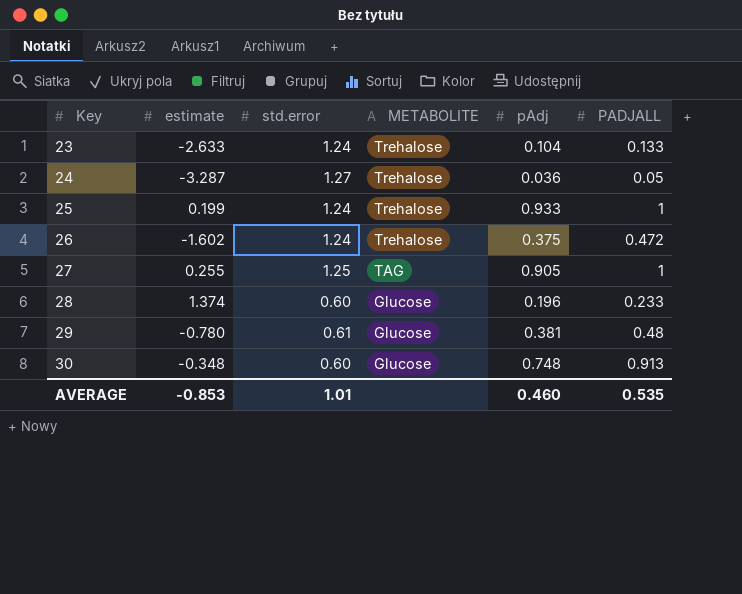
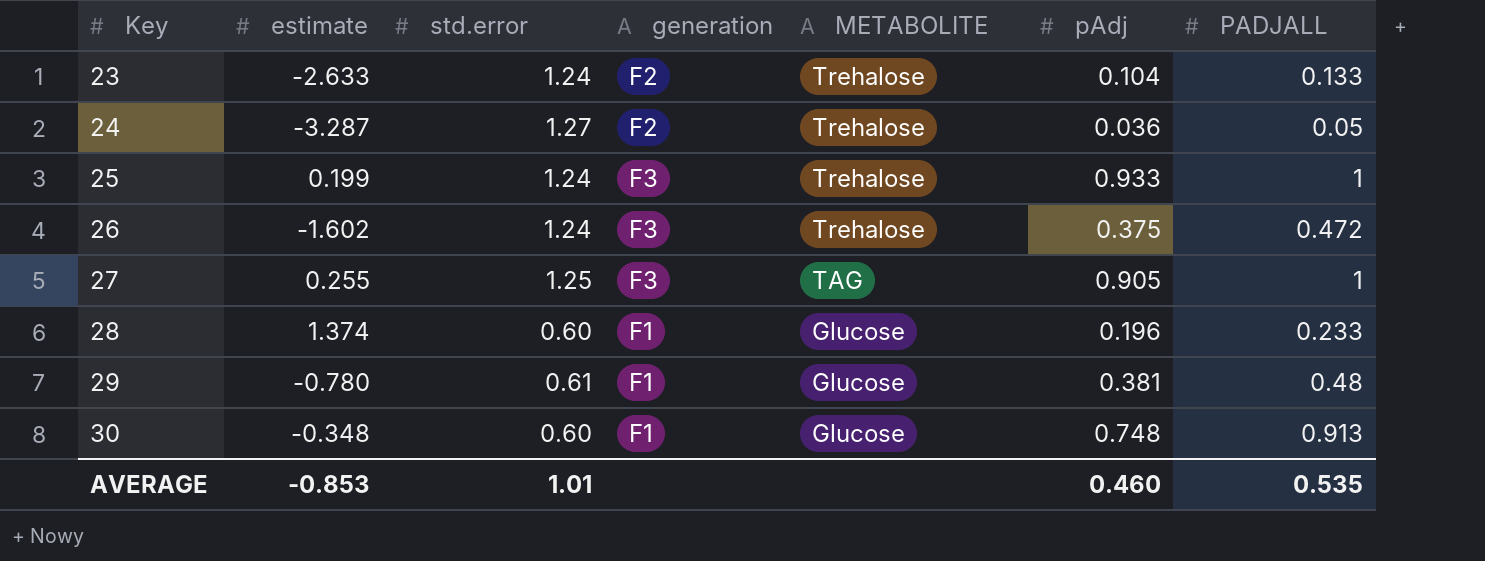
column generation | position: none -> 4

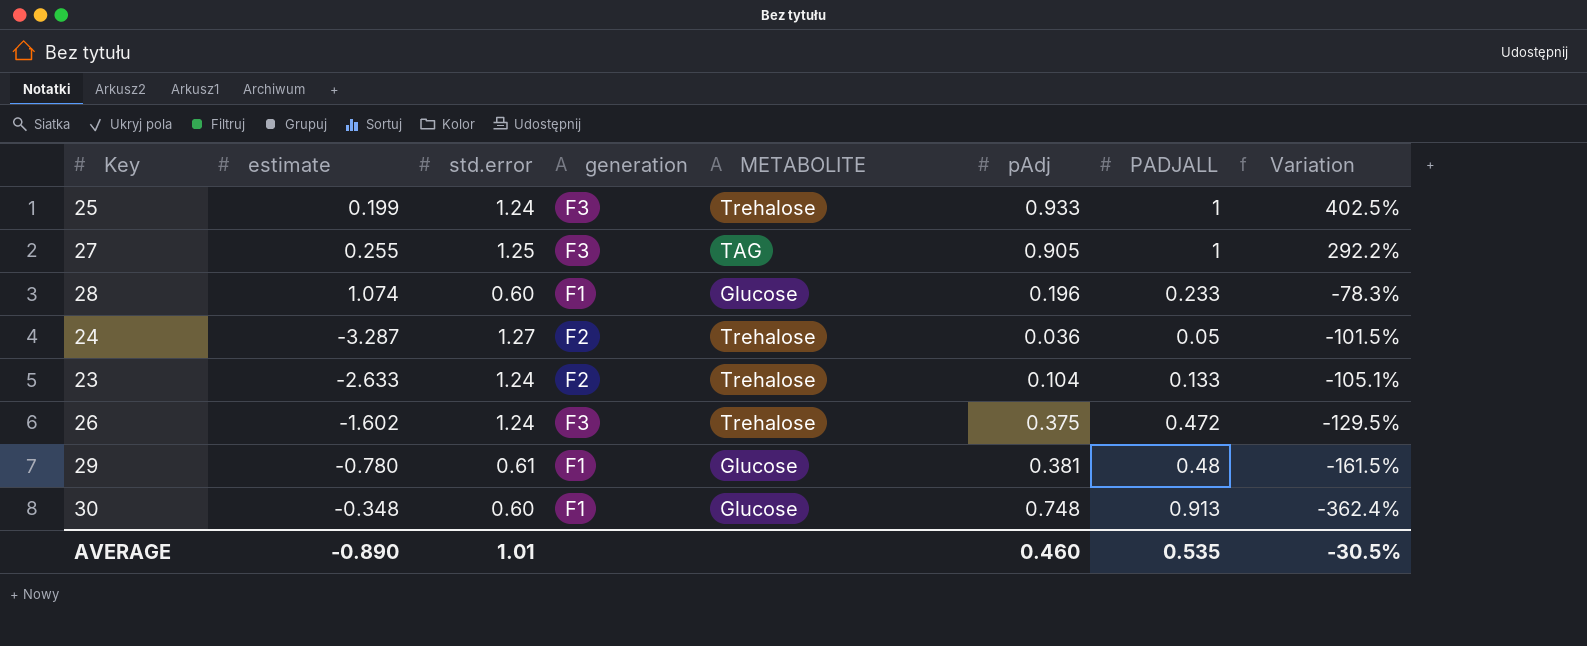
row order: Key ascending -> Variation descending
column Variation | formula: none -> ([PADJALL] - [estimate]) / [estimate]
28 | estimate: 1.374 -> 1.074
AVERAGE | estimate: -0.853 -> -0.890

